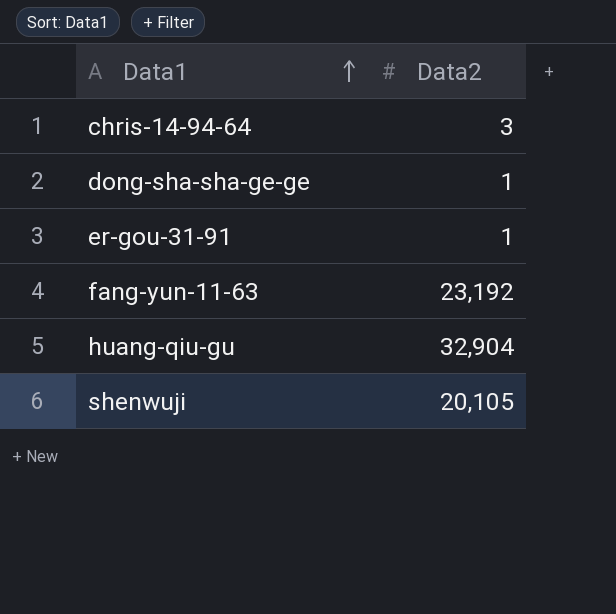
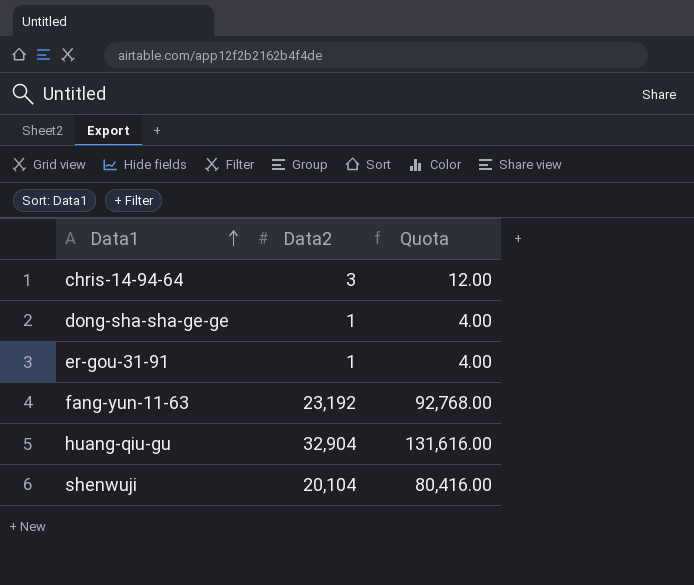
column Quota | formula: none -> [Data2] * 4
shenwuji | Data2: 20,105 -> 20,104

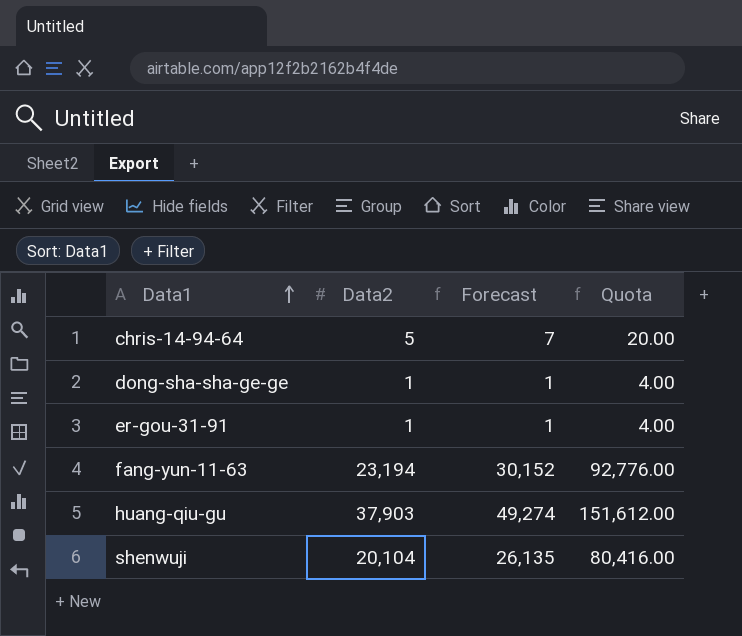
column Forecast | formula: none -> [Data2] * 1.3
chris-14-94-64 | Data2: 3 -> 5
chris-14-94-64 | Quota: 12.00 -> 20.00
fang-yun-11-63 | Data2: 23,192 -> 23,194
fang-yun-11-63 | Quota: 92,768.00 -> 92,776.00
huang-qiu-gu | Data2: 32,904 -> 37,903
huang-qiu-gu | Quota: 131,616.00 -> 151,612.00

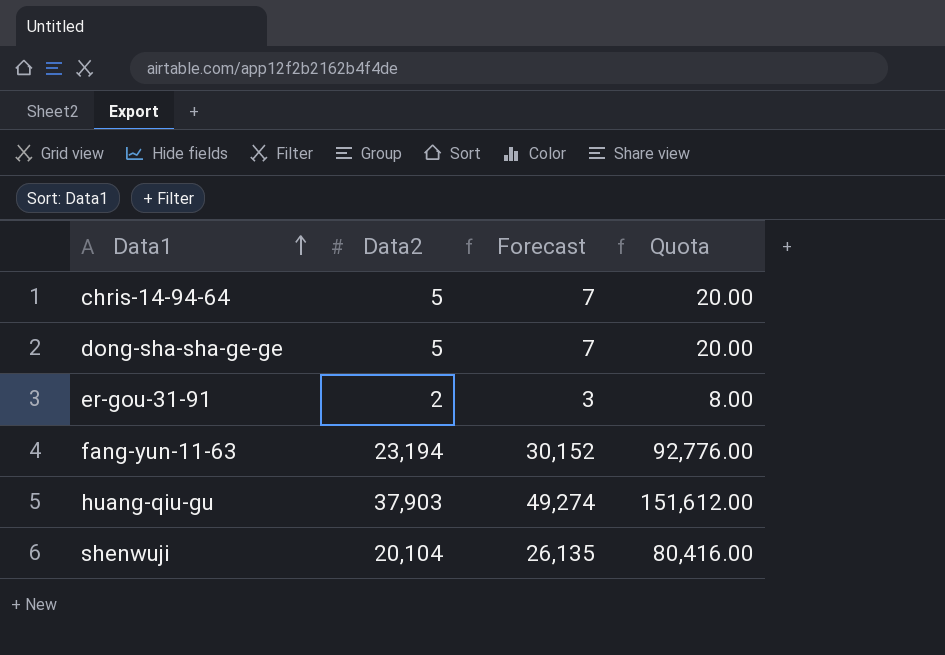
dong-sha-sha-ge-ge | Data2: 1 -> 5
dong-sha-sha-ge-ge | Forecast: 1 -> 7
dong-sha-sha-ge-ge | Quota: 4.00 -> 20.00
er-gou-31-91 | Data2: 1 -> 2
er-gou-31-91 | Forecast: 1 -> 3
er-gou-31-91 | Quota: 4.00 -> 8.00

